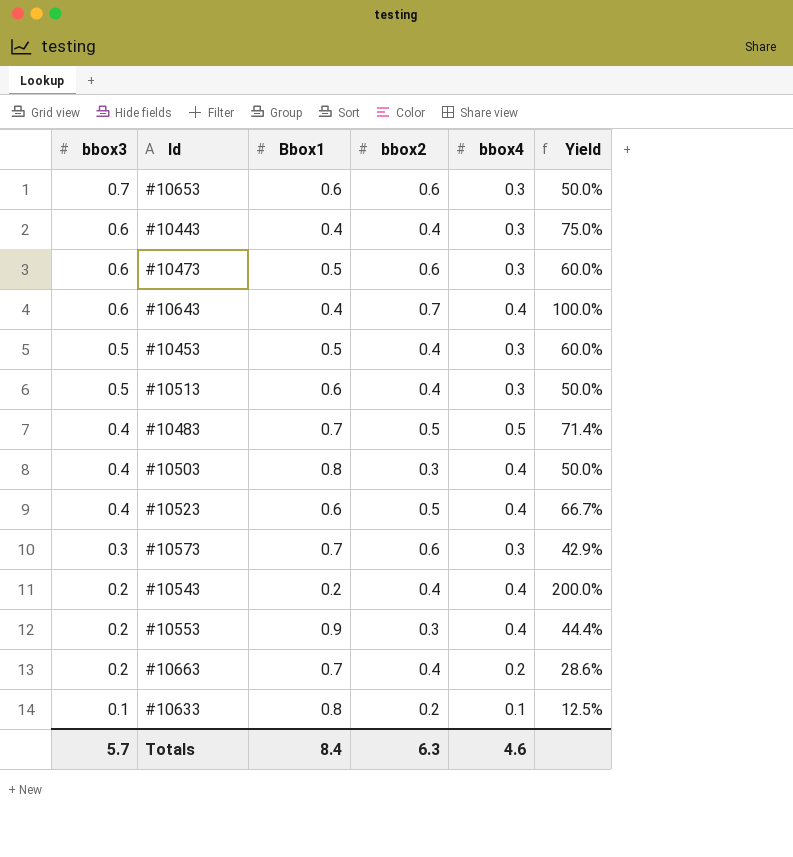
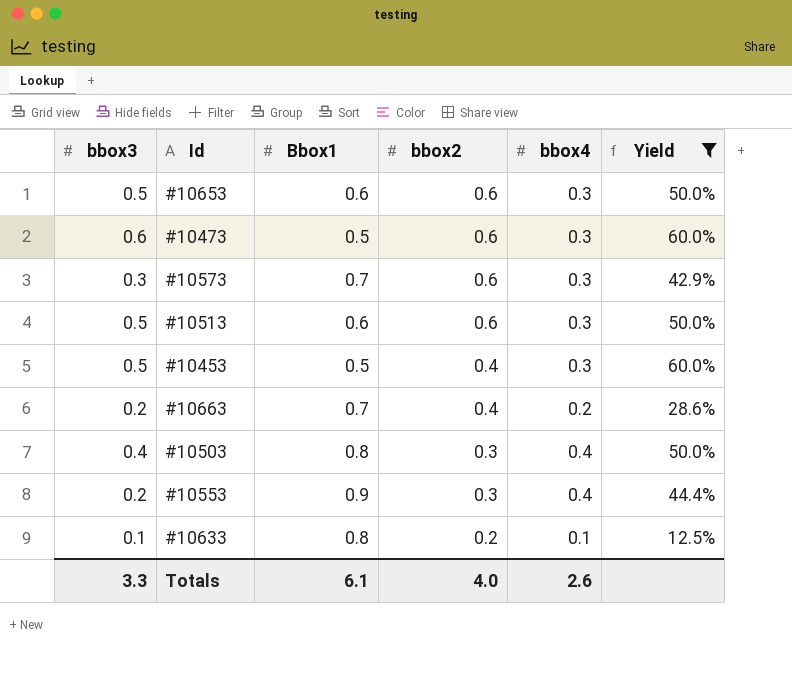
filter: none -> Yield <= 60.0%
row order: bbox3 descending -> bbox2 descending
#10653 | bbox3: 0.7 -> 0.5
#10513 | bbox2: 0.4 -> 0.6
Totals | bbox3: 5.7 -> 3.3
Totals | Bbox1: 8.4 -> 6.1
Totals | bbox2: 6.3 -> 4.0
Totals | bbox4: 4.6 -> 2.6

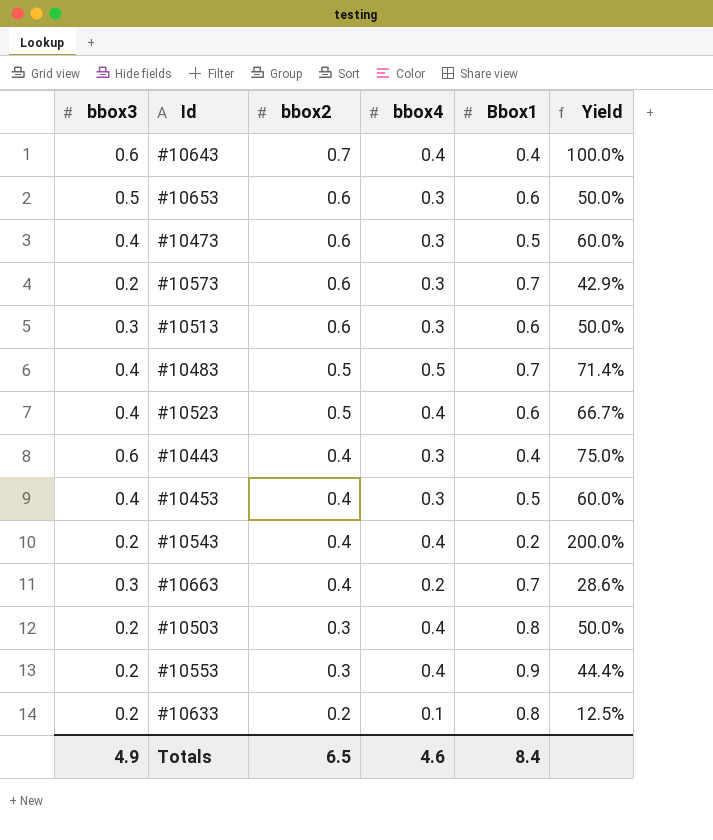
filter: Yield <= 60.0% -> none
column Bbox1 | position: 3 -> 5
#10473 | bbox3: 0.6 -> 0.4
#10573 | bbox3: 0.3 -> 0.2
#10513 | bbox3: 0.5 -> 0.3
#10453 | bbox3: 0.5 -> 0.4
#10663 | bbox3: 0.2 -> 0.3
#10503 | bbox3: 0.4 -> 0.2
#10633 | bbox3: 0.1 -> 0.2
Totals | bbox3: 3.3 -> 4.9
Totals | bbox2: 4.0 -> 6.5
Totals | bbox4: 2.6 -> 4.6
Totals | Bbox1: 6.1 -> 8.4

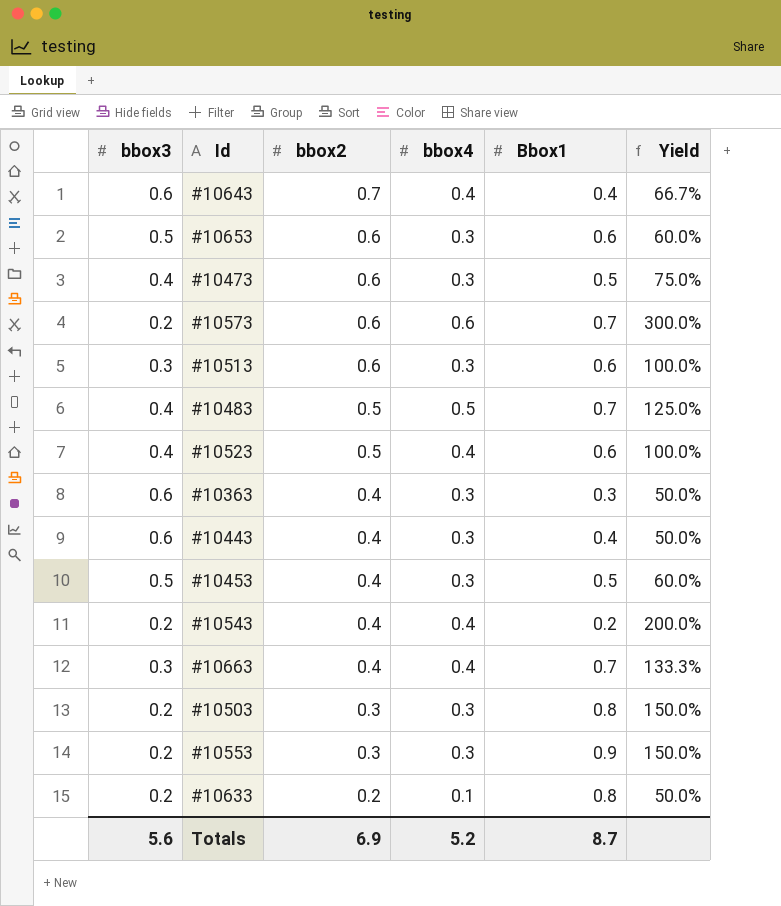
column Yield | formula: [bbox4] / [Bbox1] -> [bbox4] / [bbox3]
#10573 | bbox4: 0.3 -> 0.6
row #10363: none -> 0.6 | 0.4 | 0.3 | 0.3 | 50.0%
#10453 | bbox3: 0.4 -> 0.5
#10663 | bbox4: 0.2 -> 0.4
#10503 | bbox4: 0.4 -> 0.3
#10553 | bbox4: 0.4 -> 0.3
Totals | bbox3: 4.9 -> 5.6
Totals | bbox2: 6.5 -> 6.9
Totals | bbox4: 4.6 -> 5.2
Totals | Bbox1: 8.4 -> 8.7

